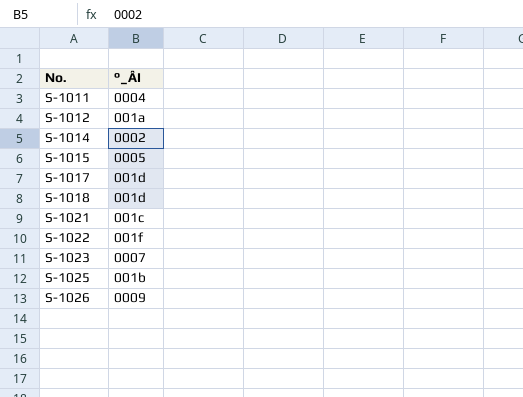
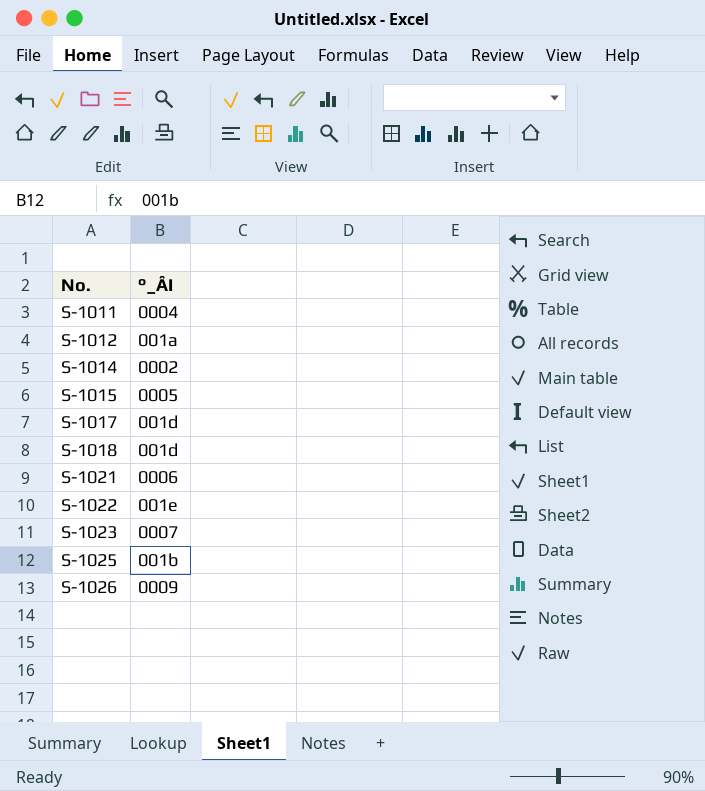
S-1021 | °_ÂI: 001c -> 0006
S-1022 | °_ÂI: 001f -> 001e

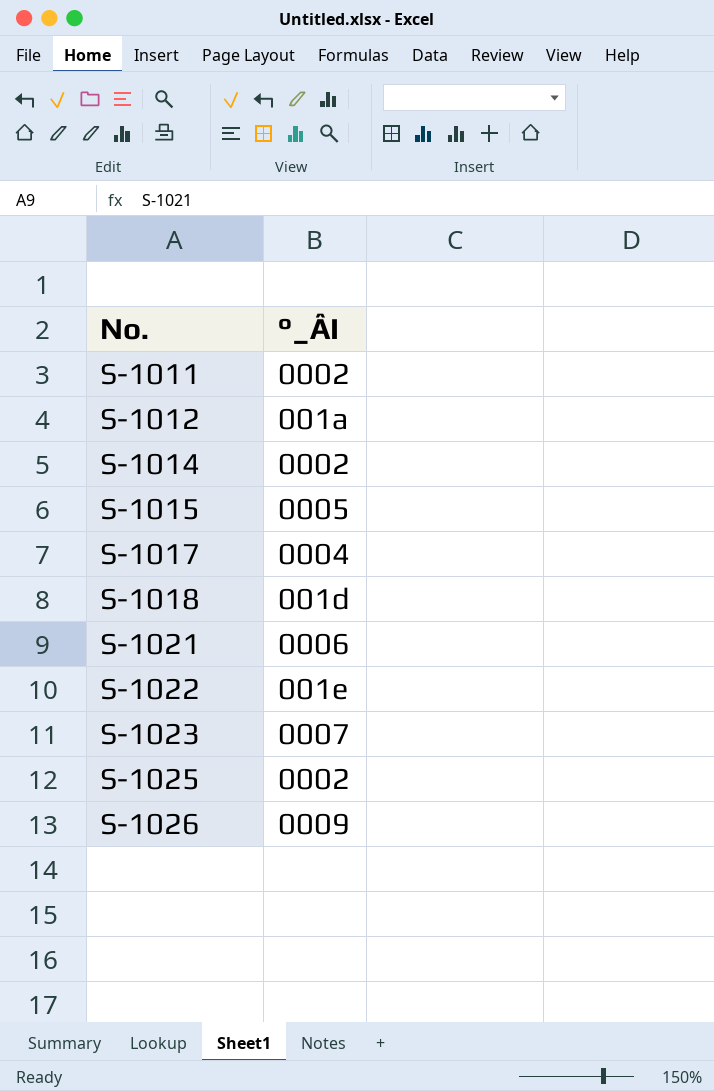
S-1011 | °_ÂI: 0004 -> 0002
S-1017 | °_ÂI: 001d -> 0004
S-1025 | °_ÂI: 001b -> 0002

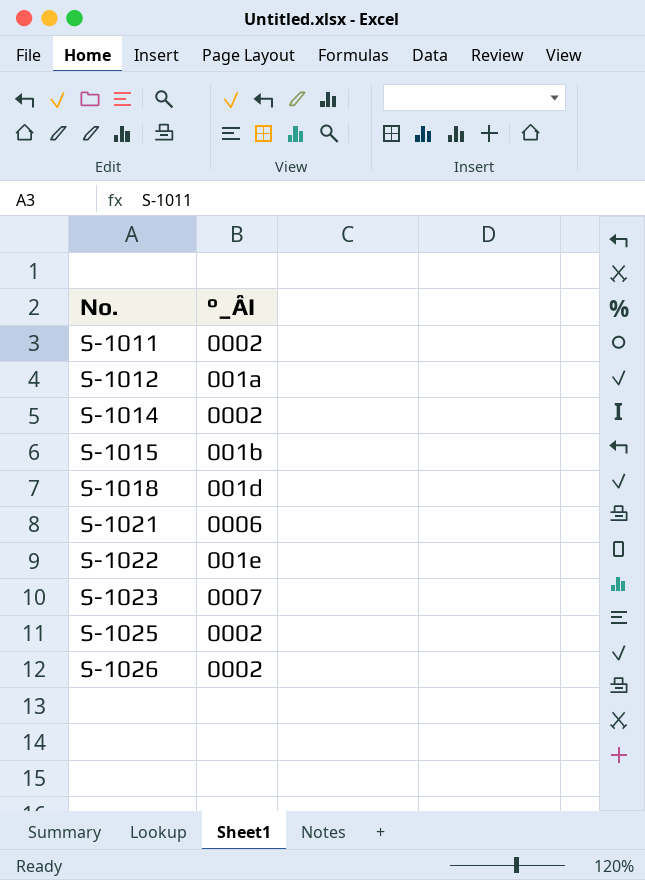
row S-1017: 0004 -> none
S-1015 | °_ÂI: 0005 -> 001b
S-1026 | °_ÂI: 0009 -> 0002

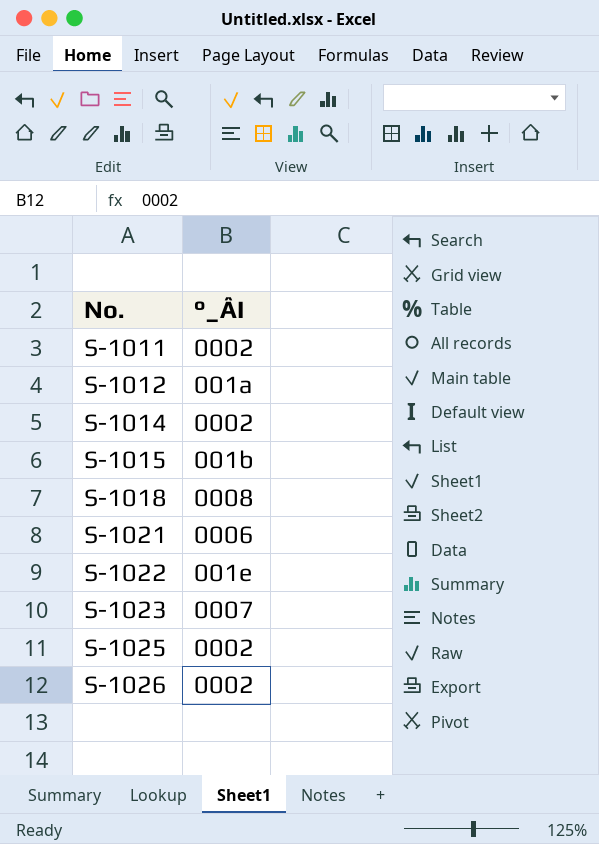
S-1018 | °_ÂI: 001d -> 0008

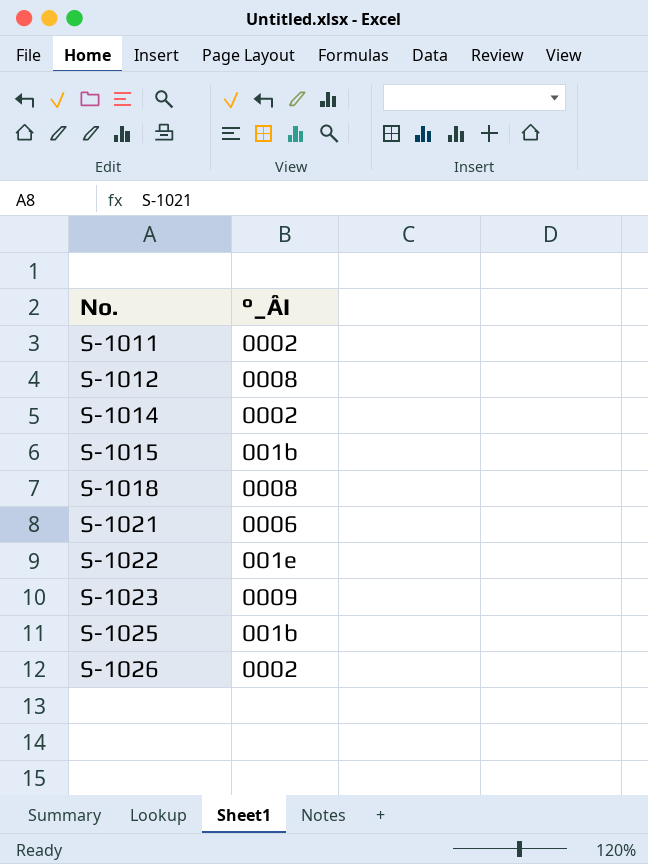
S-1012 | °_ÂI: 001a -> 0008
S-1023 | °_ÂI: 0007 -> 0009
S-1025 | °_ÂI: 0002 -> 001b

